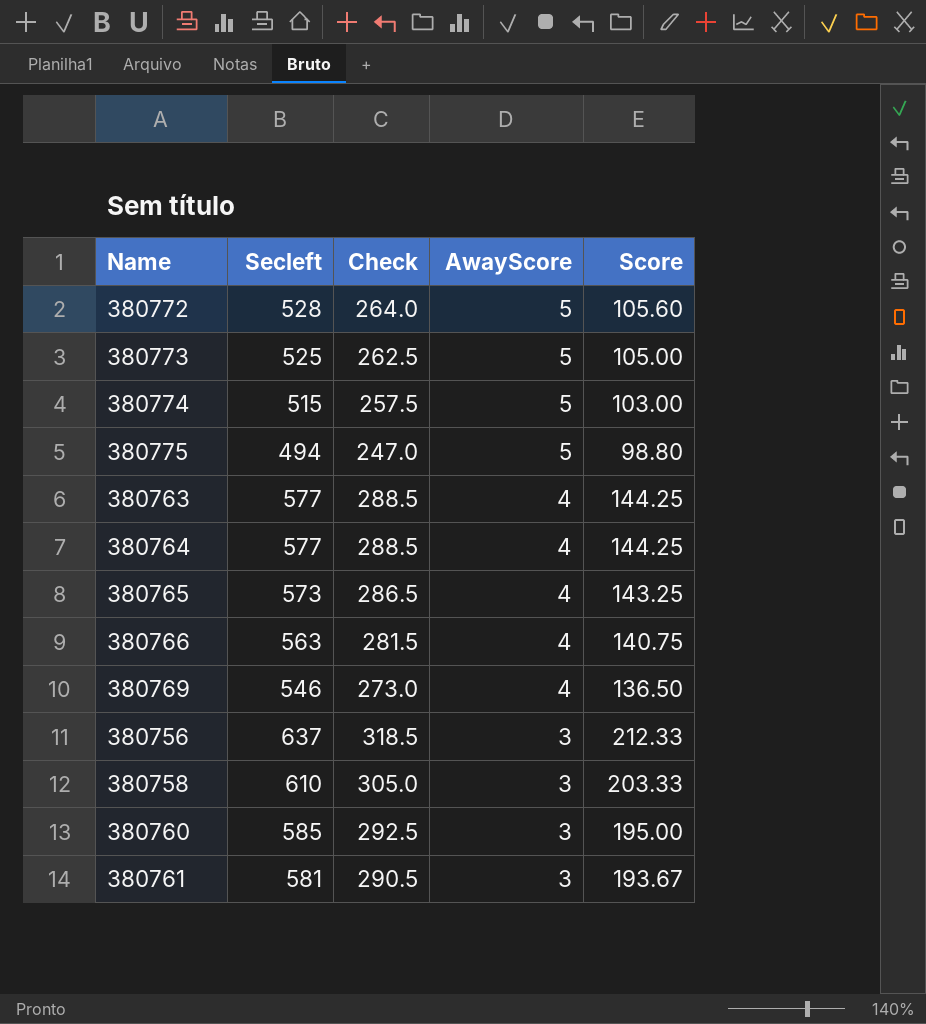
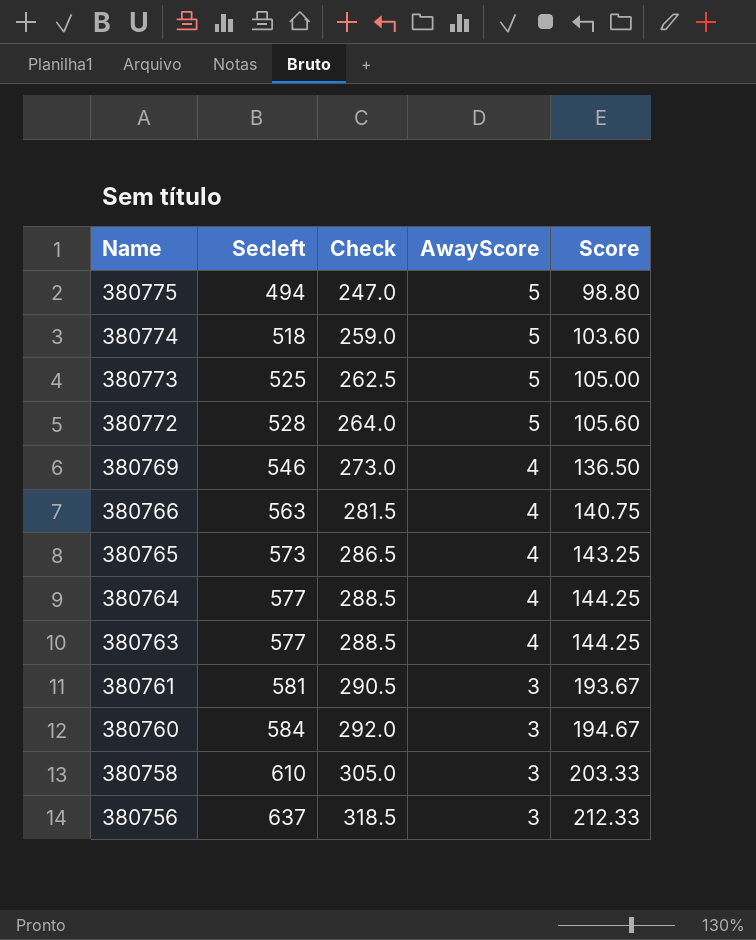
row order: AwayScore descending -> Name descending
380774 | Secleft: 515 -> 518
380774 | Check: 257.5 -> 259.0
380774 | Score: 103.00 -> 103.60
380760 | Secleft: 585 -> 584
380760 | Check: 292.5 -> 292.0
380760 | Score: 195.00 -> 194.67

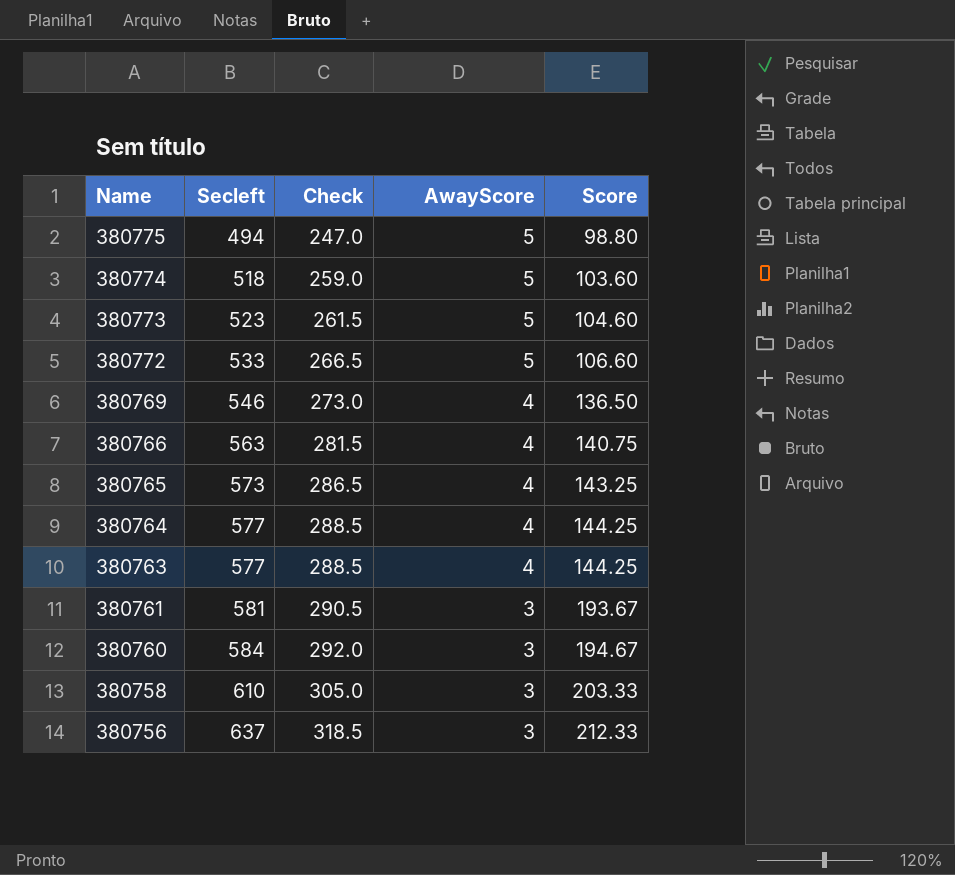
380773 | Secleft: 525 -> 523
380773 | Check: 262.5 -> 261.5
380773 | Score: 105.00 -> 104.60
380772 | Secleft: 528 -> 533
380772 | Check: 264.0 -> 266.5
380772 | Score: 105.60 -> 106.60

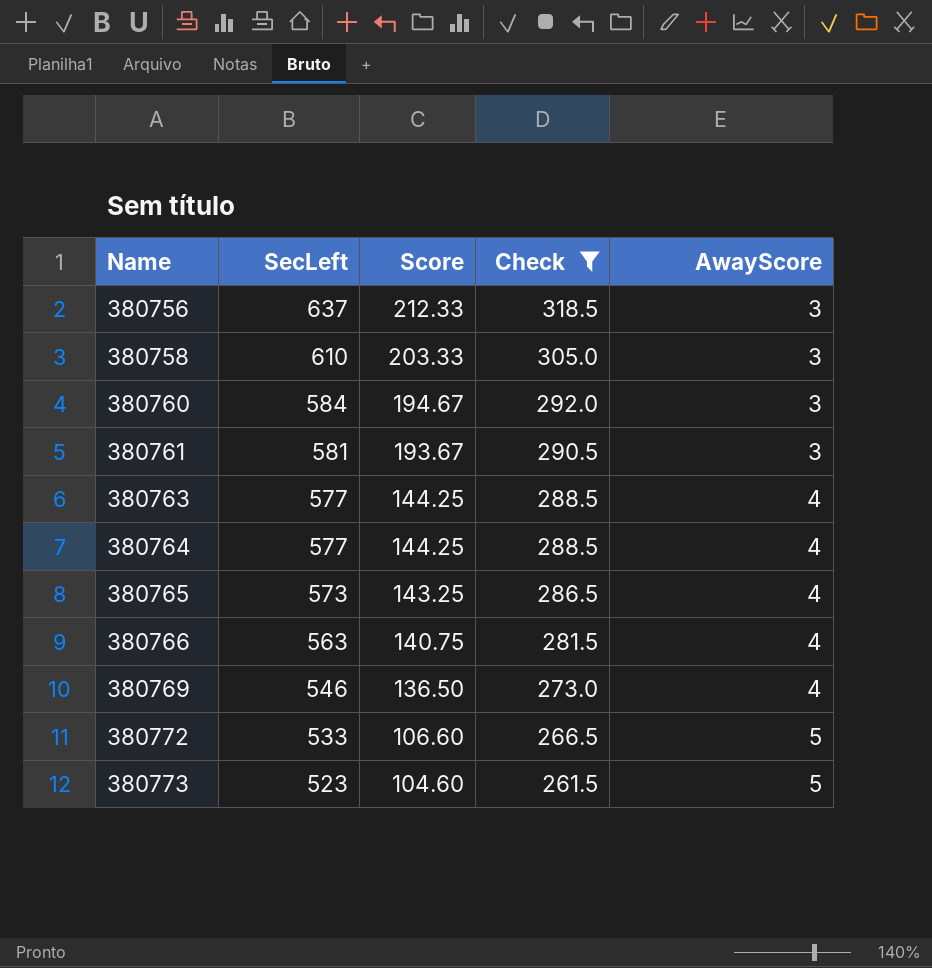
filter: none -> Check >= 261.5
row order: Name descending -> Name ascending
column name: Secleft -> SecLeft
column Score | position: 5 -> 3

